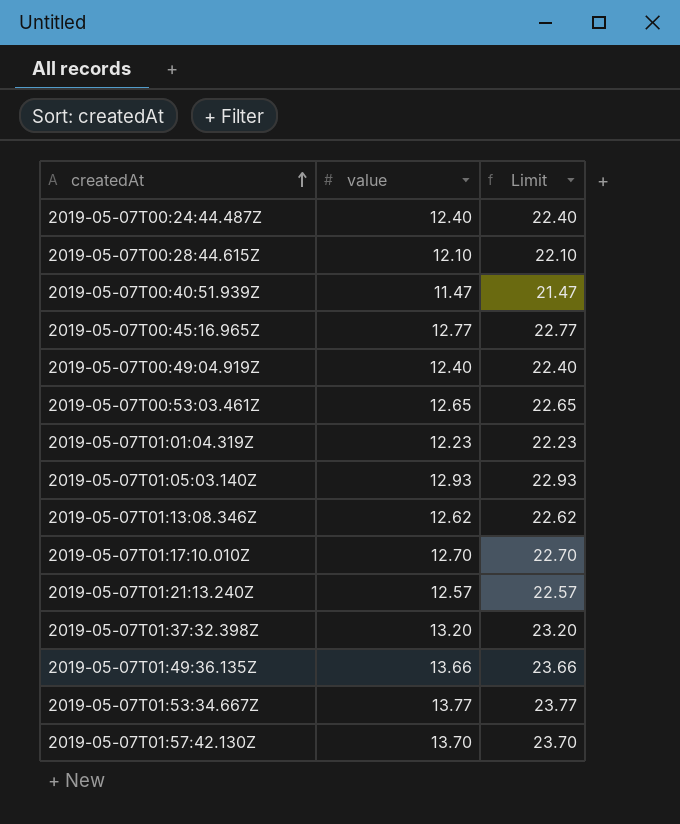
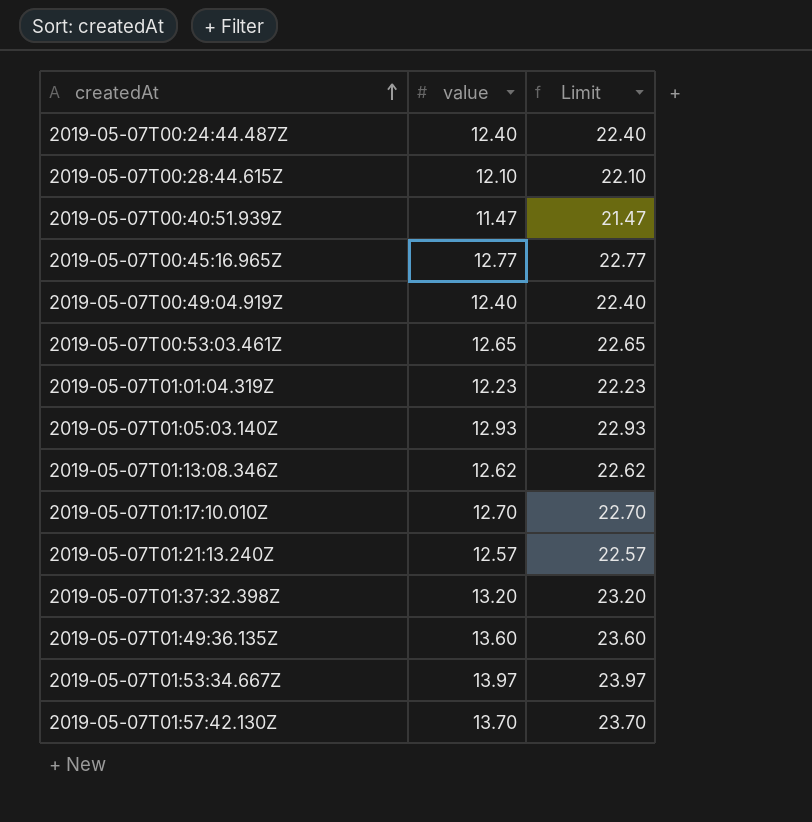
2019-05-07T01:49:36.135Z | value: 13.66 -> 13.60
2019-05-07T01:49:36.135Z | Limit: 23.66 -> 23.60
2019-05-07T01:53:34.667Z | value: 13.77 -> 13.97
2019-05-07T01:53:34.667Z | Limit: 23.77 -> 23.97

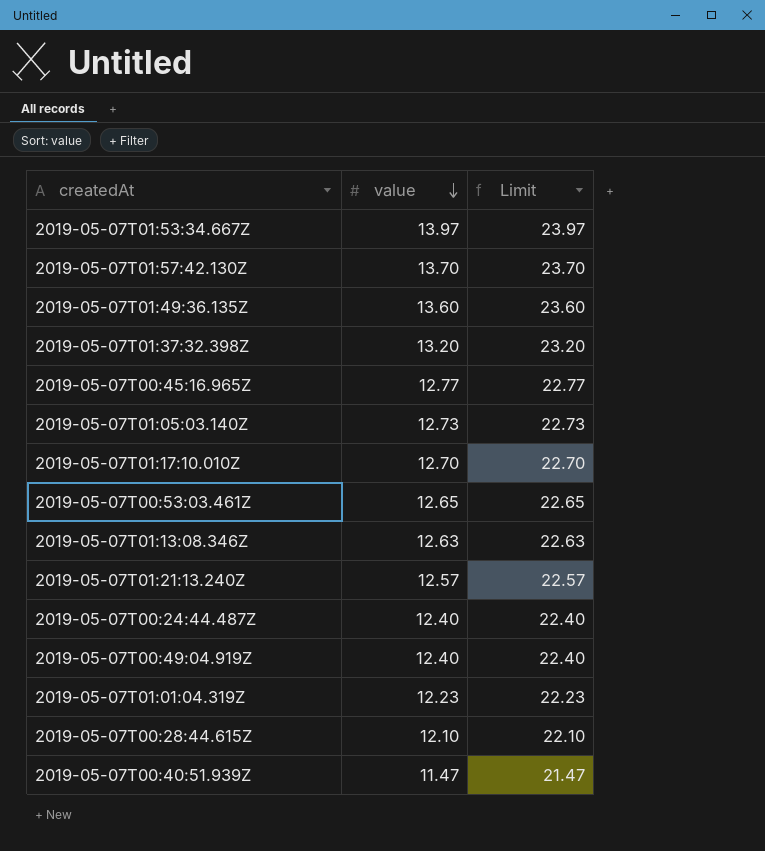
row order: createdAt ascending -> value descending
2019-05-07T01:05:03.140Z | value: 12.93 -> 12.73
2019-05-07T01:05:03.140Z | Limit: 22.93 -> 22.73
2019-05-07T01:13:08.346Z | value: 12.62 -> 12.63
2019-05-07T01:13:08.346Z | Limit: 22.62 -> 22.63

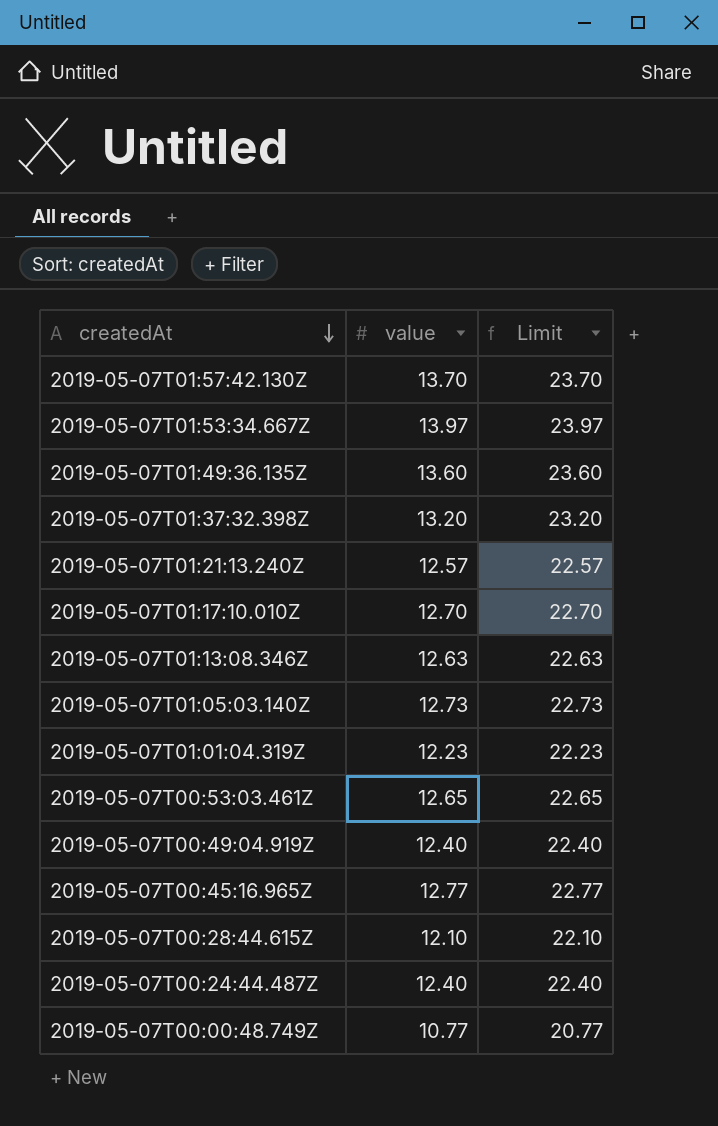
row order: value descending -> createdAt descending
row 2019-05-07T00:40:51.939Z: 11.47 | 21.47 -> none
row 2019-05-07T00:00:48.749Z: none -> 10.77 | 20.77

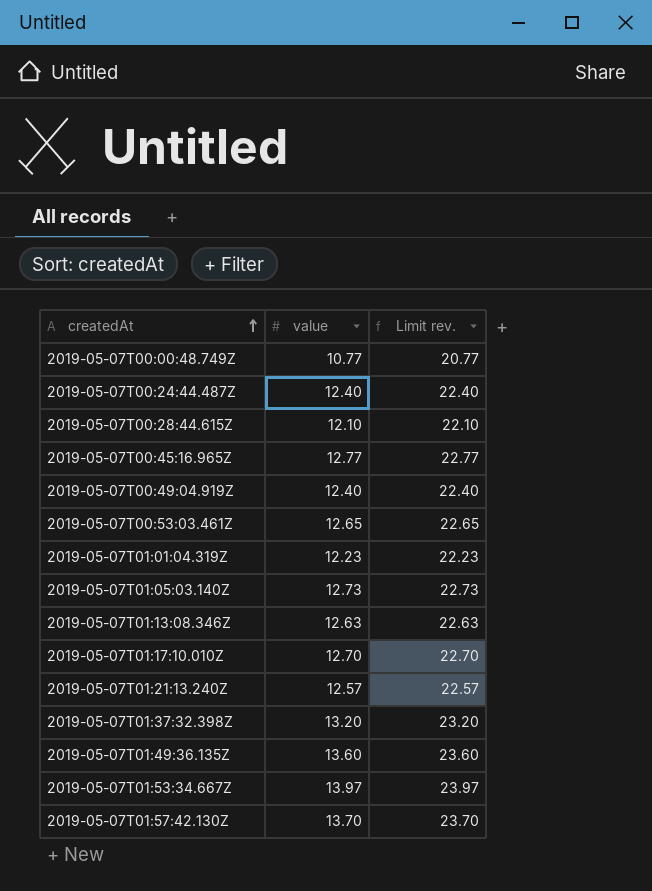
row order: createdAt descending -> createdAt ascending
column name: Limit -> Limit rev.

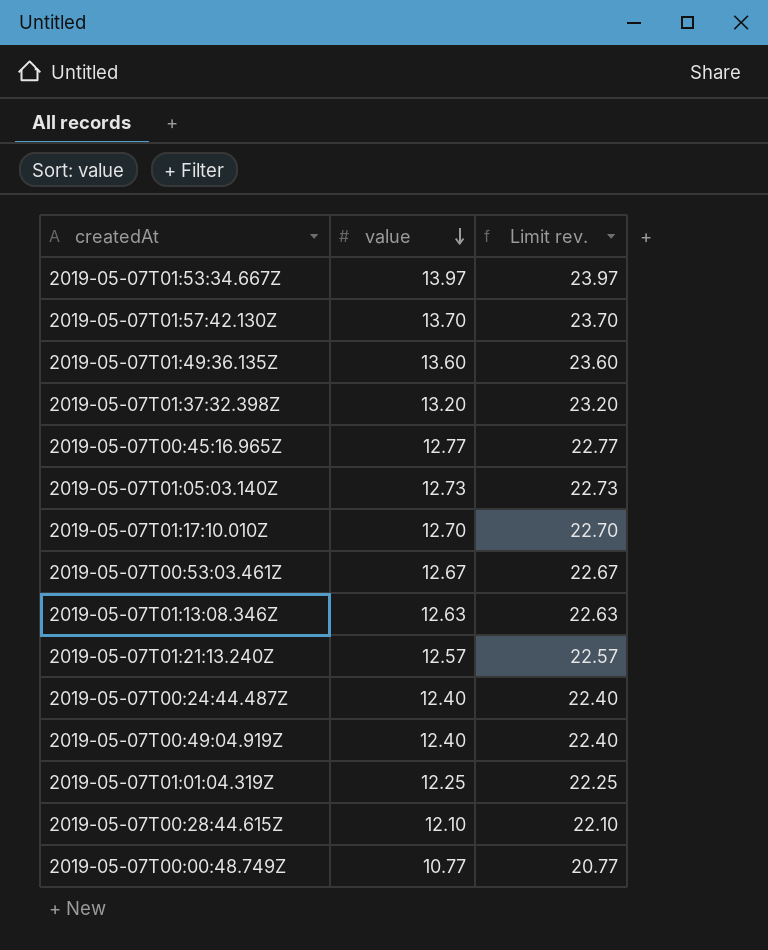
row order: createdAt ascending -> value descending
2019-05-07T00:53:03.461Z | value: 12.65 -> 12.67
2019-05-07T00:53:03.461Z | Limit rev.: 22.65 -> 22.67
2019-05-07T01:01:04.319Z | value: 12.23 -> 12.25
2019-05-07T01:01:04.319Z | Limit rev.: 22.23 -> 22.25

